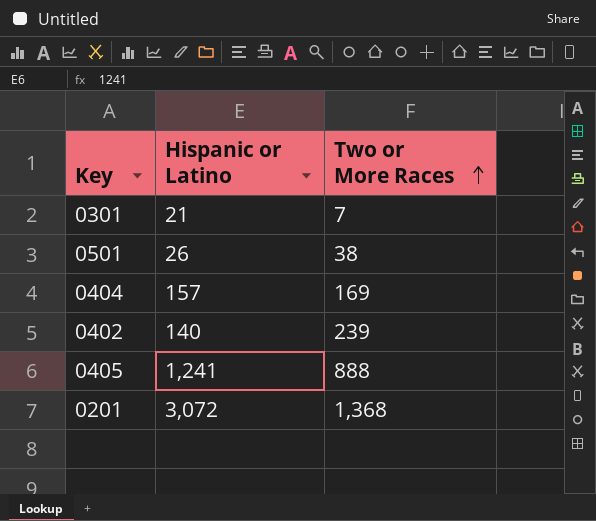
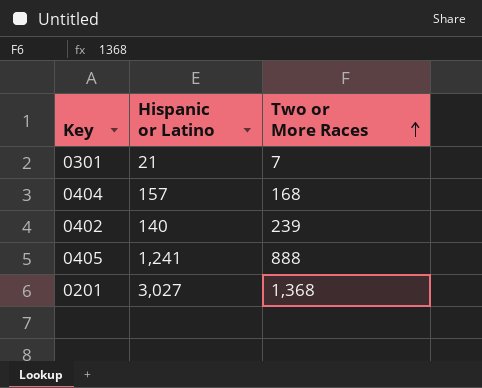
row 0501: 26 | 38 -> none
0404 | Two or More Races: 169 -> 168
0201 | Hispanic or Latino: 3,072 -> 3,027

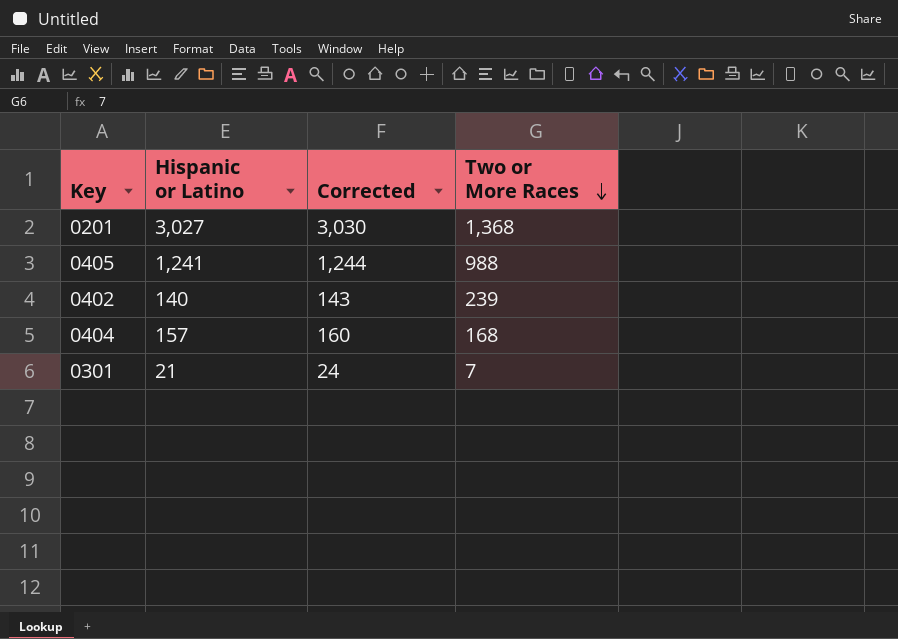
row order: Two or More Races ascending -> Two or More Races descending
column Corrected | formula: none -> [Hispanic or Latino] + 3
0405 | Two or More Races: 888 -> 988

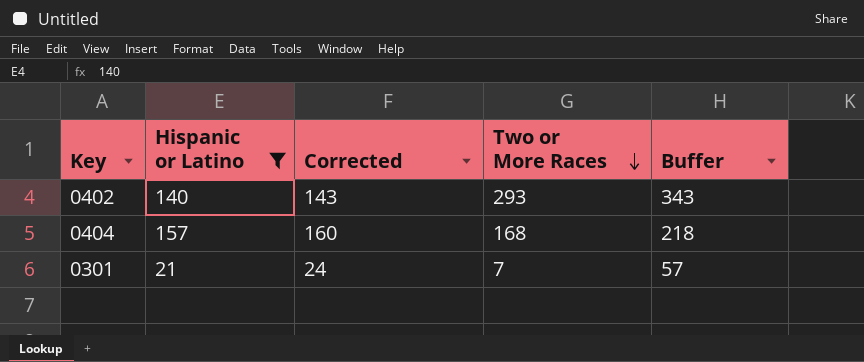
filter: none -> Hispanic or Latino <= 157
column Buffer | formula: none -> [Two or More Races] + 50
0402 | Two or More Races: 239 -> 293

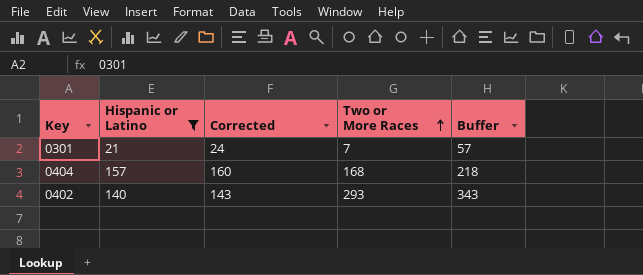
row order: Two or More Races descending -> Two or More Races ascending

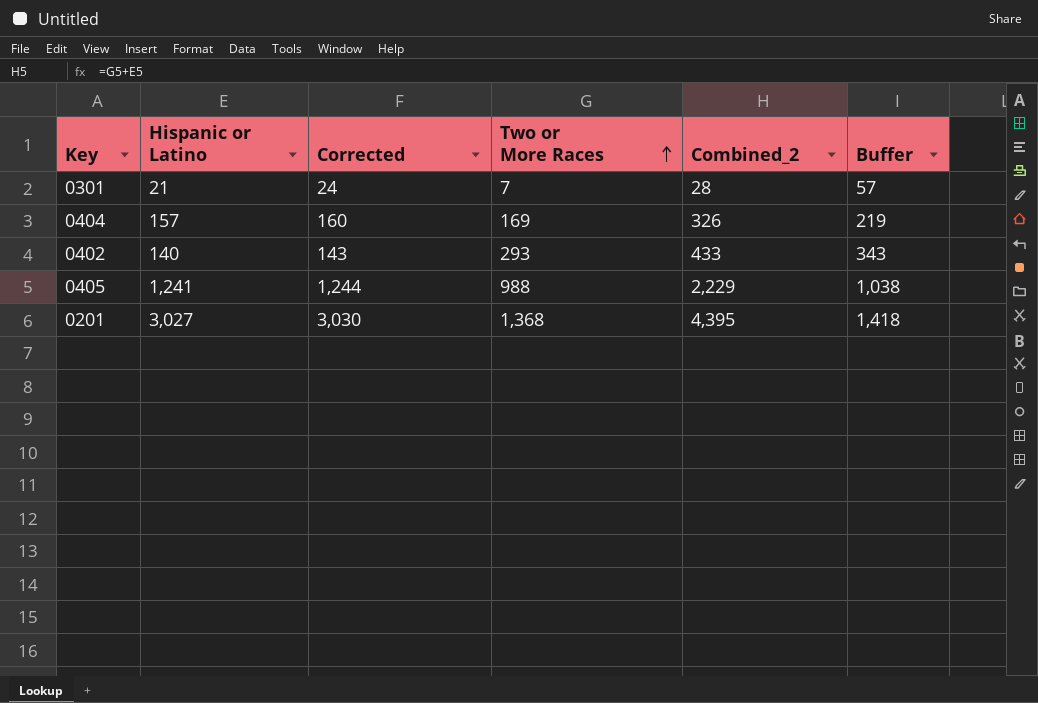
filter: Hispanic or Latino <= 157 -> none
column Combined_2 | formula: none -> [Hispanic or Latino] + [Two or More Races]
0404 | Two or More Races: 168 -> 169
0404 | Buffer: 218 -> 219

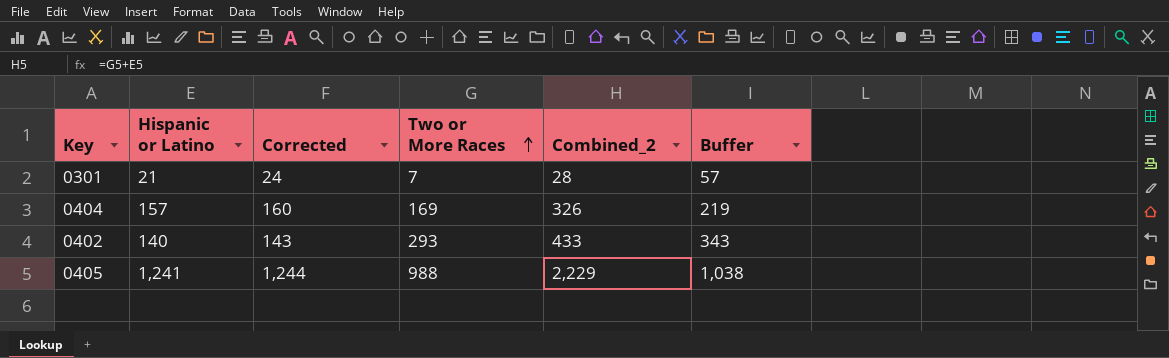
row 0201: 3,027 | 3,030 | 1,368 | 4,395 | 1,418 -> none

